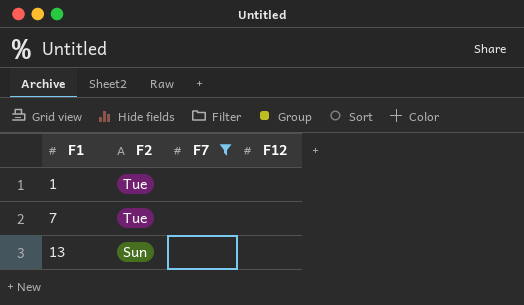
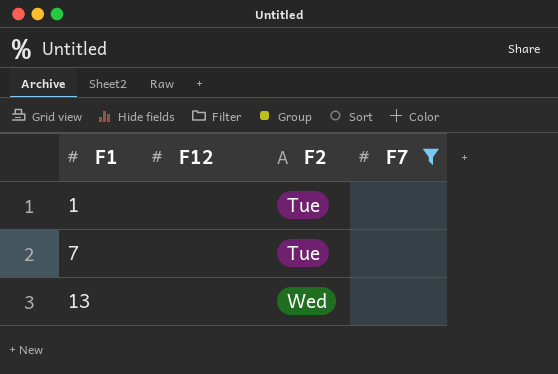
column F12 | position: 4 -> 2
13 | F2: Sun -> Wed

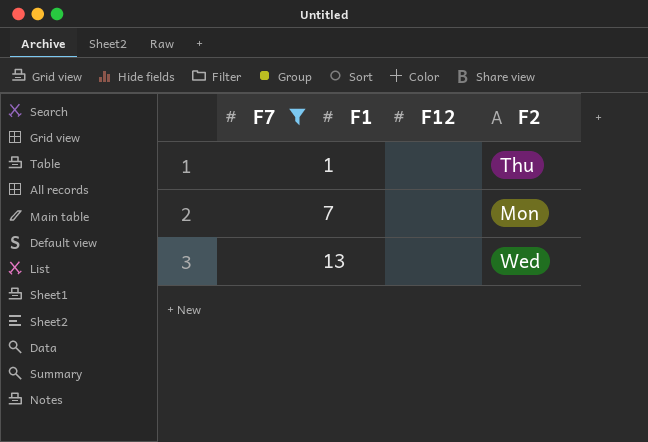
column F7 | position: 4 -> 1
1 | F2: Tue -> Thu
7 | F2: Tue -> Mon

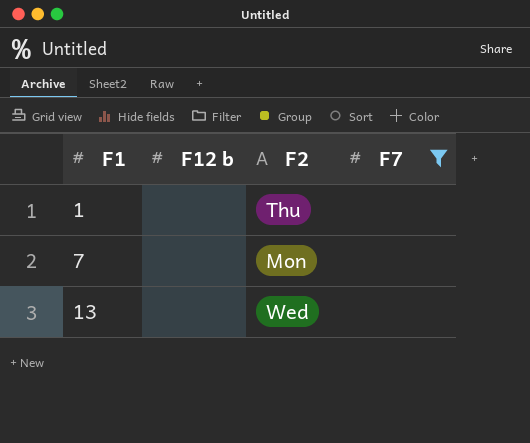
column name: F12 -> F12 b
column F7 | position: 1 -> 4

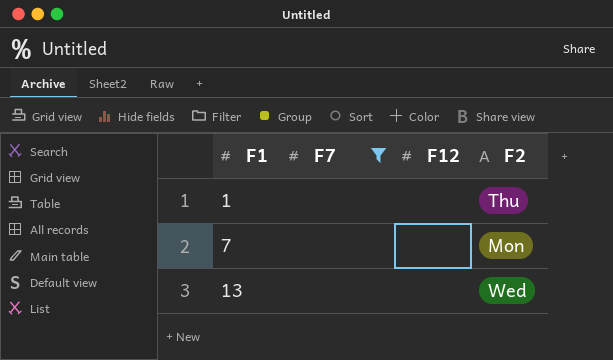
column F7 | position: 4 -> 2
column name: F12 b -> F12

